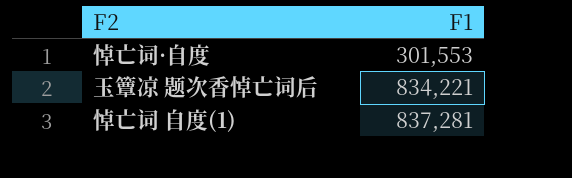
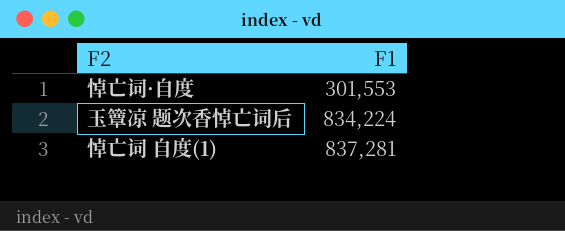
玉簟凉 题次香悼亡词后 | F1: 834,221 -> 834,224

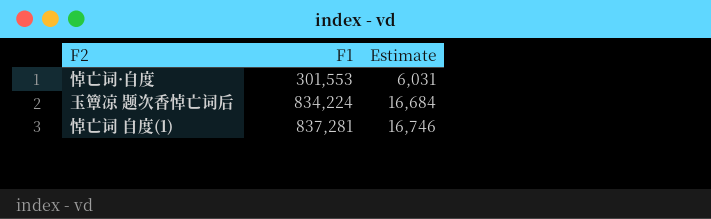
column Estimate | formula: none -> [F1] * 0.02

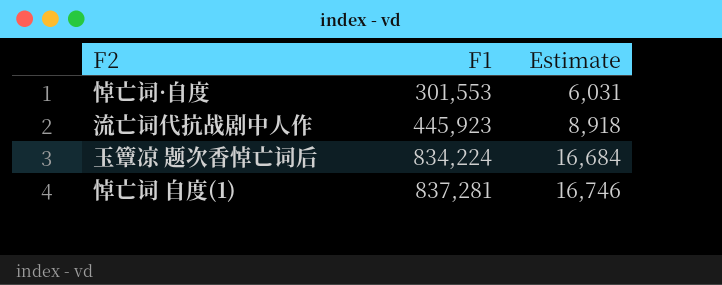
row 流亡词代抗战剧中人作: none -> 445,923 | 8,918

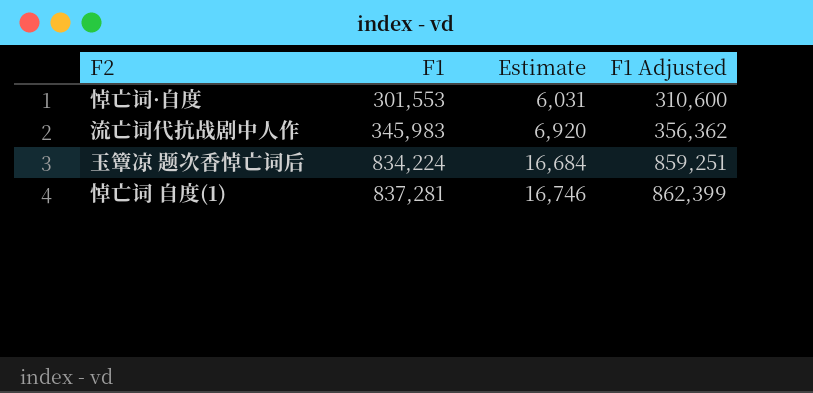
column F1 Adjusted | formula: none -> [F1] * 1.03
流亡词代抗战剧中人作 | F1: 445,923 -> 345,983
流亡词代抗战剧中人作 | Estimate: 8,918 -> 6,920

